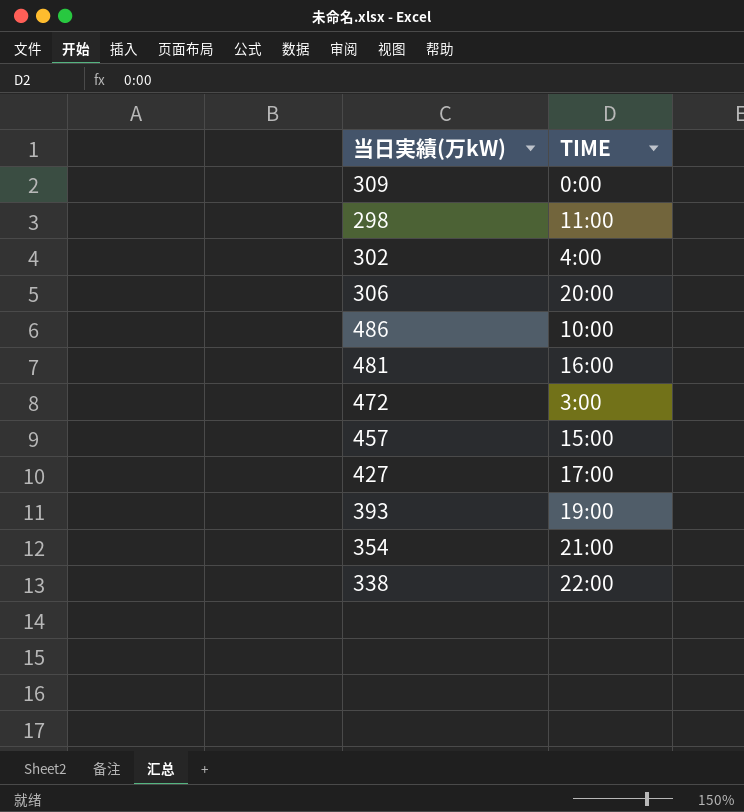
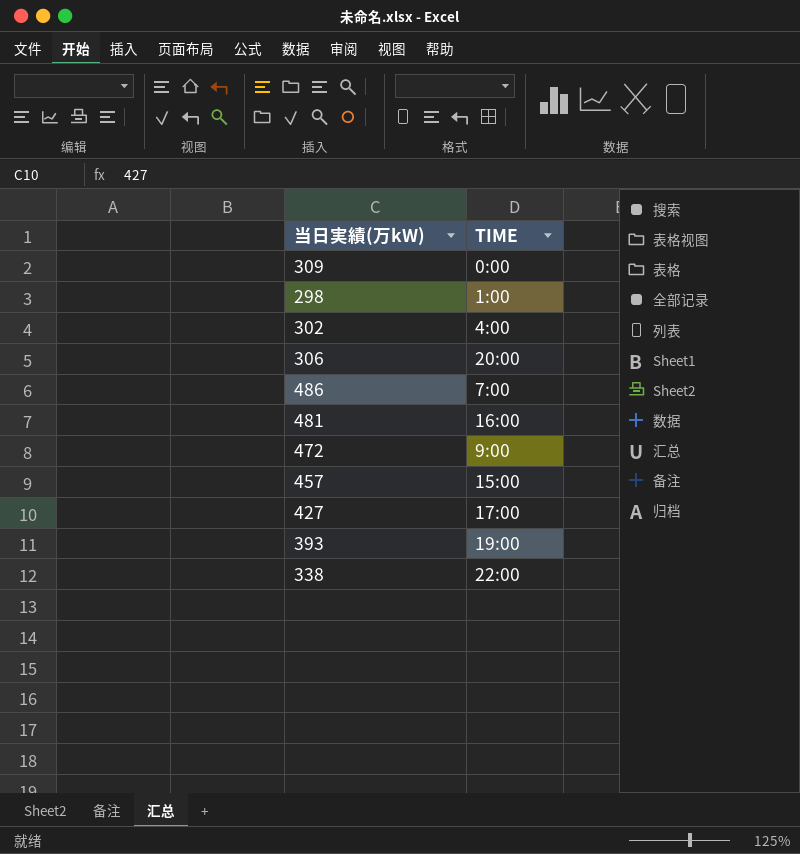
row 354: 21:00 -> none
298 | TIME: 11:00 -> 1:00
486 | TIME: 10:00 -> 7:00
472 | TIME: 3:00 -> 9:00

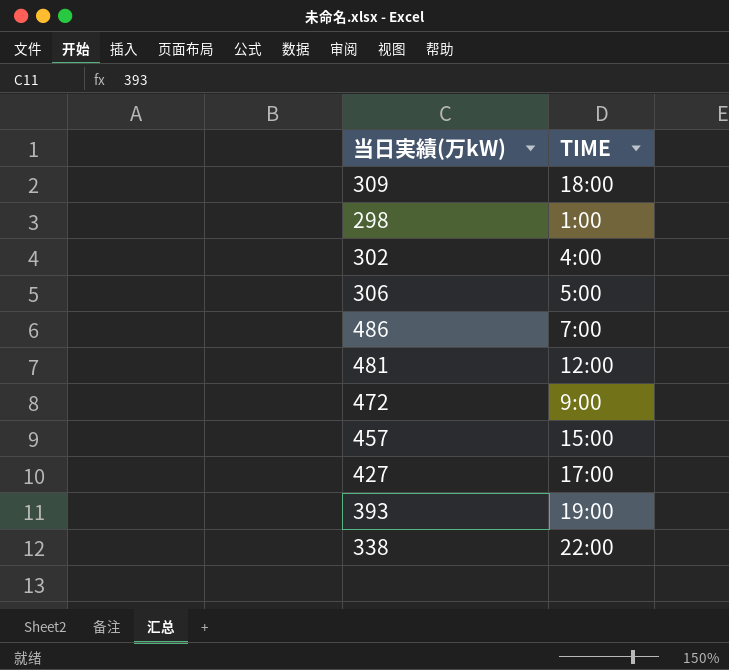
309 | TIME: 0:00 -> 18:00
306 | TIME: 20:00 -> 5:00
481 | TIME: 16:00 -> 12:00

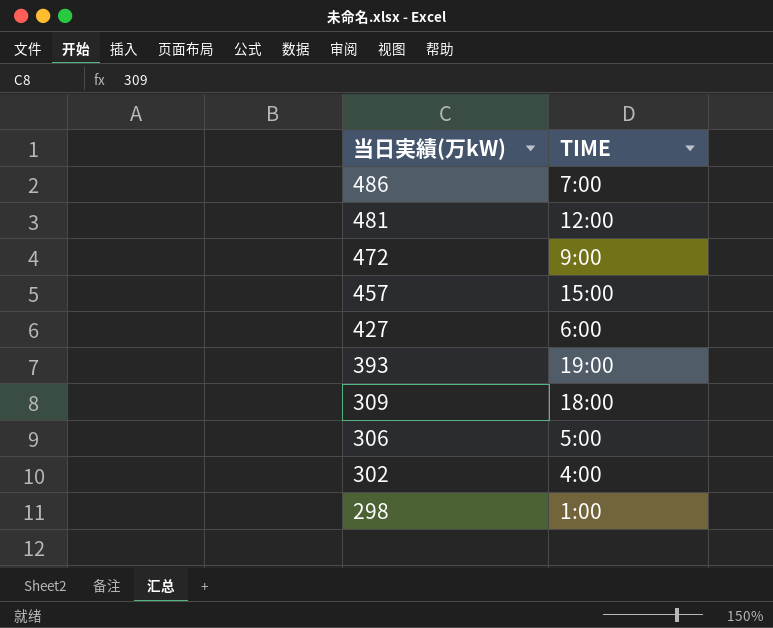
row order: none -> 当日実績(万kW) descending
row 338: 22:00 -> none
427 | TIME: 17:00 -> 6:00

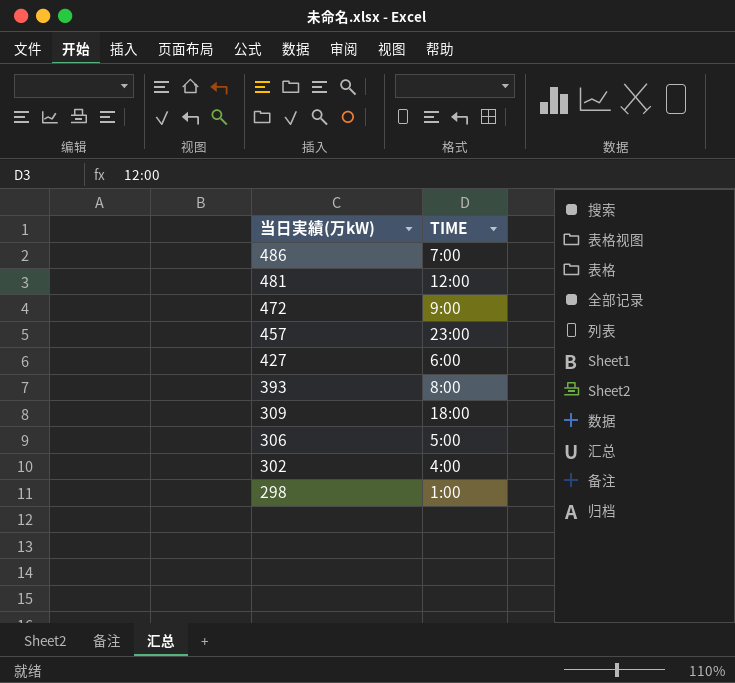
457 | TIME: 15:00 -> 23:00
393 | TIME: 19:00 -> 8:00

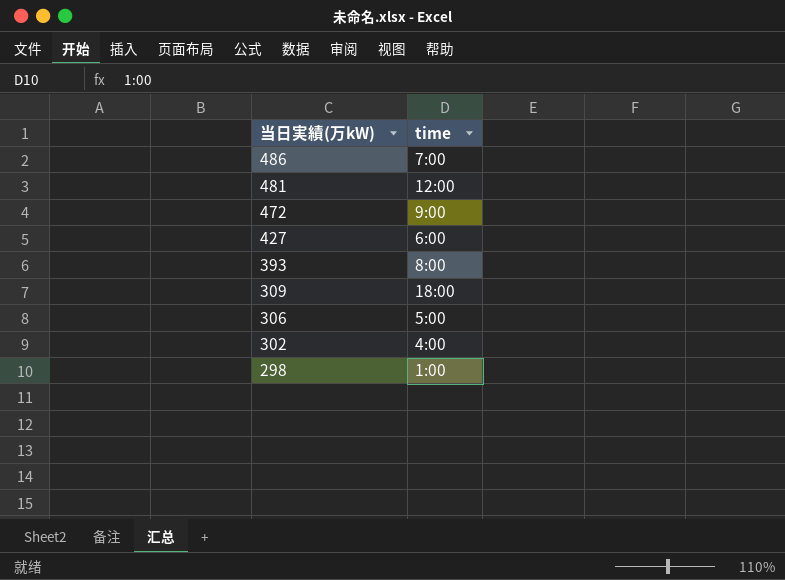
column name: TIME -> time
row 457: 23:00 -> none

